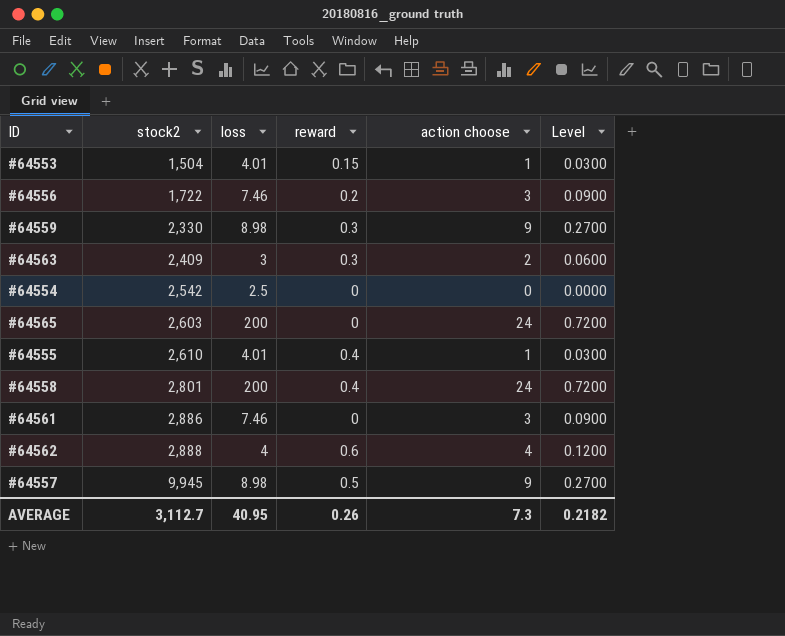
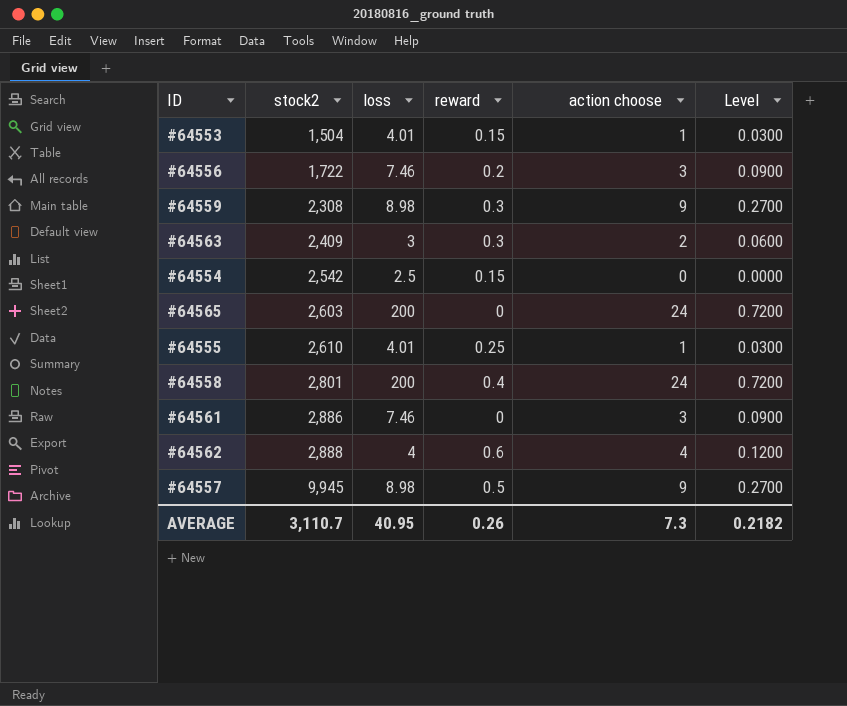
#64559 | stock2: 2,330 -> 2,308
#64554 | reward: 0 -> 0.15
#64555 | reward: 0.4 -> 0.25
AVERAGE | stock2: 3,112.7 -> 3,110.7

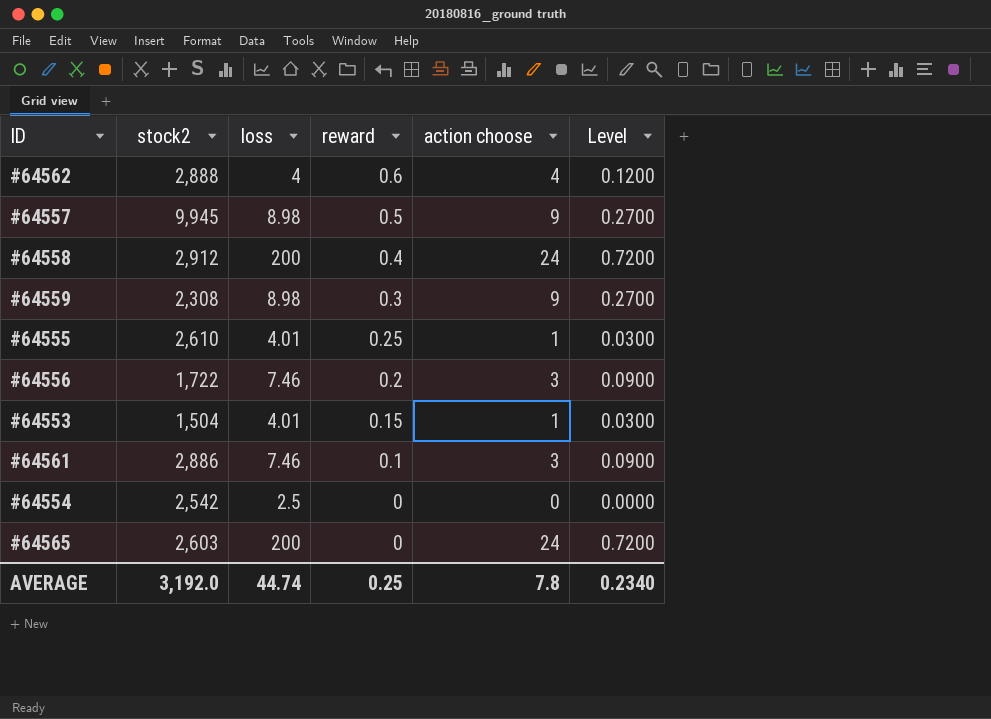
row order: stock2 ascending -> reward descending
row #64563: 2,409 | 3 | 0.3 | 2 | 0.0600 -> none
#64558 | stock2: 2,801 -> 2,912
#64561 | reward: 0 -> 0.1
#64554 | reward: 0.15 -> 0
AVERAGE | stock2: 3,110.7 -> 3,192.0
AVERAGE | loss: 40.95 -> 44.74
AVERAGE | reward: 0.26 -> 0.25
AVERAGE | action choose: 7.3 -> 7.8
AVERAGE | Level: 0.2182 -> 0.2340

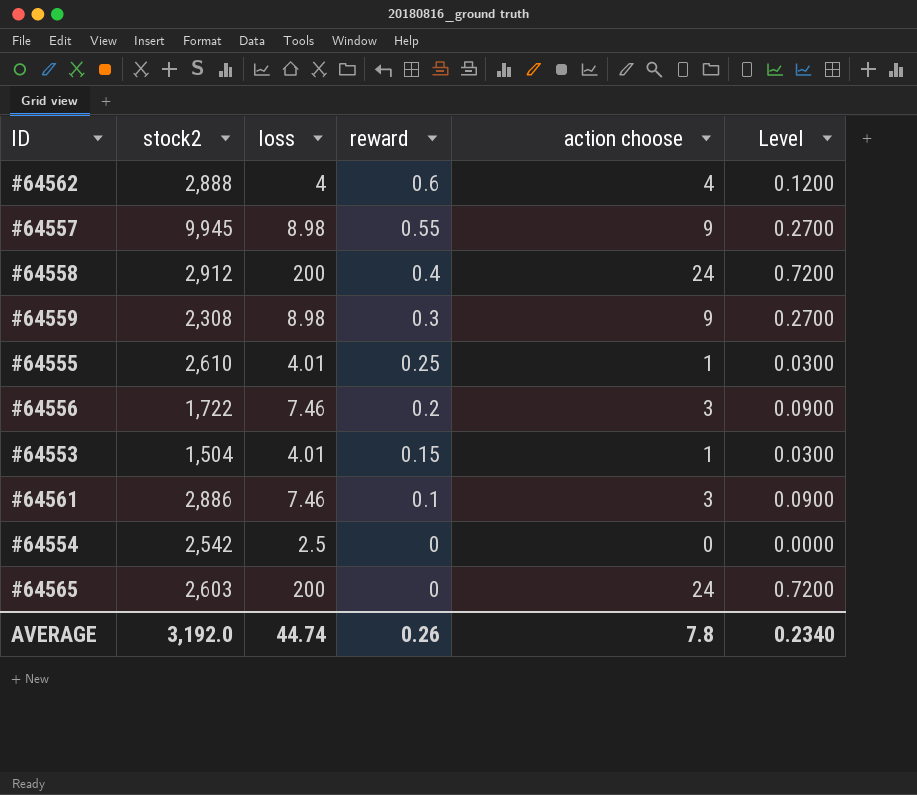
#64557 | reward: 0.5 -> 0.55
AVERAGE | reward: 0.25 -> 0.26

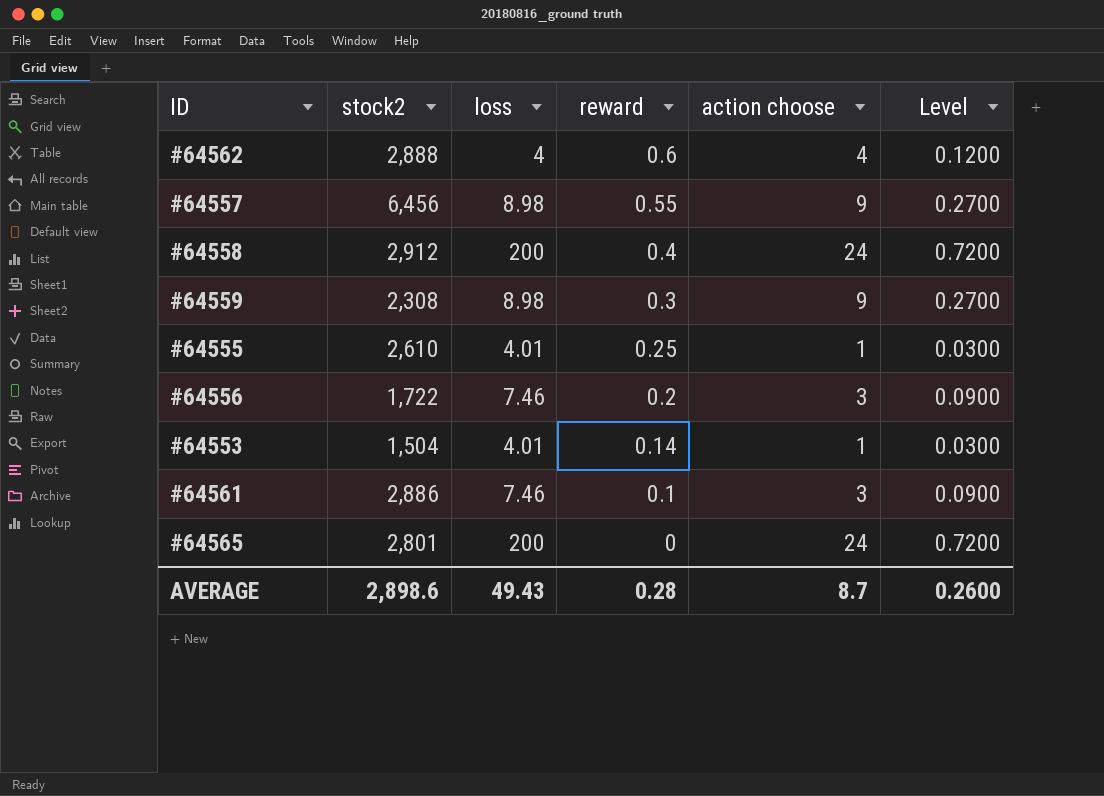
row #64554: 2,542 | 2.5 | 0 | 0 | 0.0000 -> none
#64557 | stock2: 9,945 -> 6,456
#64553 | reward: 0.15 -> 0.14
#64565 | stock2: 2,603 -> 2,801
AVERAGE | stock2: 3,192.0 -> 2,898.6
AVERAGE | loss: 44.74 -> 49.43
AVERAGE | reward: 0.26 -> 0.28
AVERAGE | action choose: 7.8 -> 8.7
AVERAGE | Level: 0.2340 -> 0.2600

